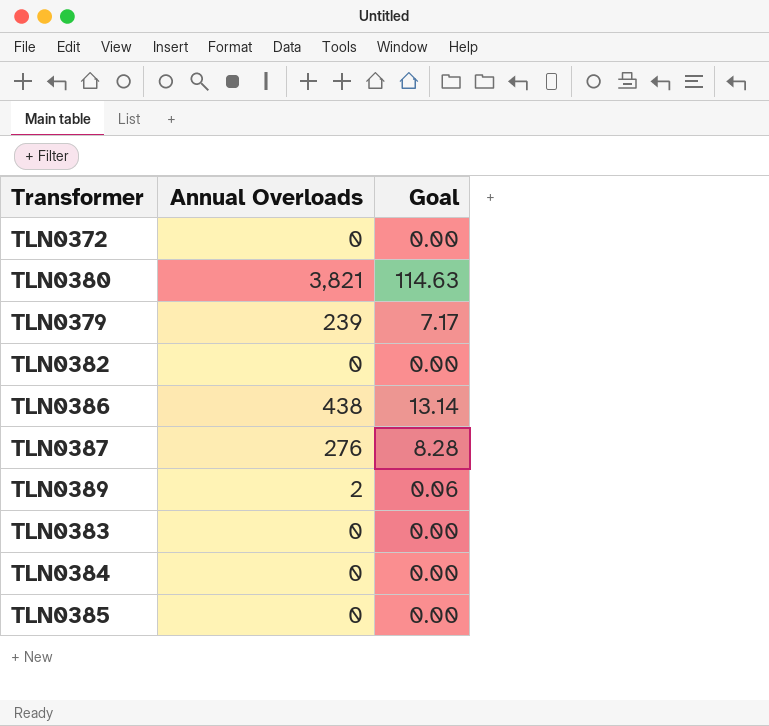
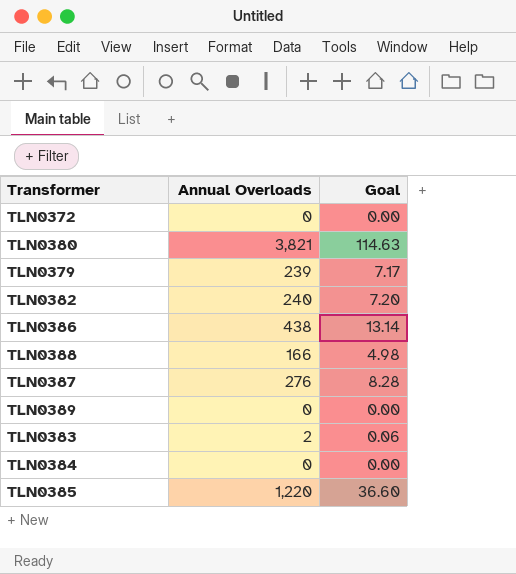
TLN0382 | Annual Overloads: 0 -> 240
TLN0382 | Goal: 0.00 -> 7.20
row TLN0388: none -> 166 | 4.98
TLN0389 | Annual Overloads: 2 -> 0
TLN0389 | Goal: 0.06 -> 0.00
TLN0383 | Annual Overloads: 0 -> 2
TLN0383 | Goal: 0.00 -> 0.06
TLN0385 | Annual Overloads: 0 -> 1,220
TLN0385 | Goal: 0.00 -> 36.60

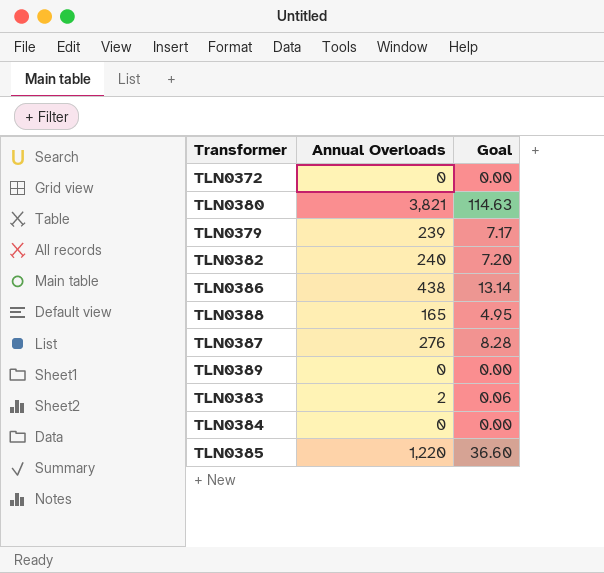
TLN0388 | Annual Overloads: 166 -> 165
TLN0388 | Goal: 4.98 -> 4.95

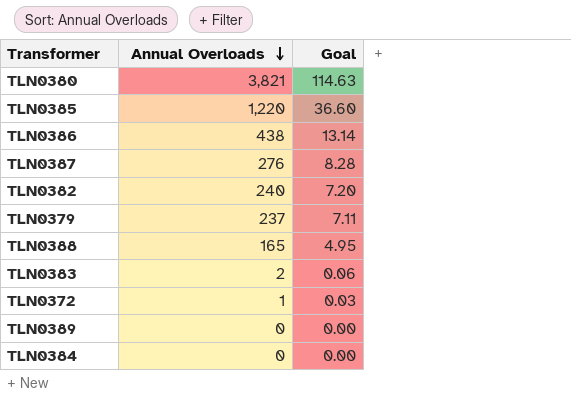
row order: none -> Annual Overloads descending
TLN0379 | Annual Overloads: 239 -> 237
TLN0379 | Goal: 7.17 -> 7.11
TLN0372 | Annual Overloads: 0 -> 1
TLN0372 | Goal: 0.00 -> 0.03

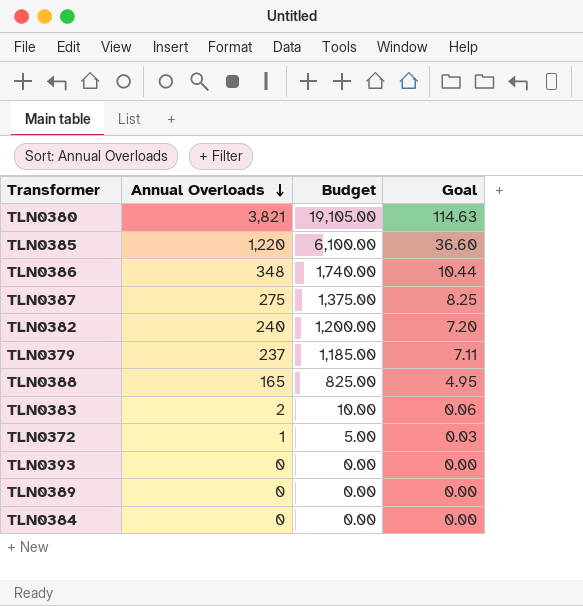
column Budget | formula: none -> [Annual Overloads] * 5
TLN0386 | Annual Overloads: 438 -> 348
TLN0386 | Goal: 13.14 -> 10.44
TLN0387 | Annual Overloads: 276 -> 275
TLN0387 | Goal: 8.28 -> 8.25
row TLN0393: none -> 0 | 0.00 | 0.00

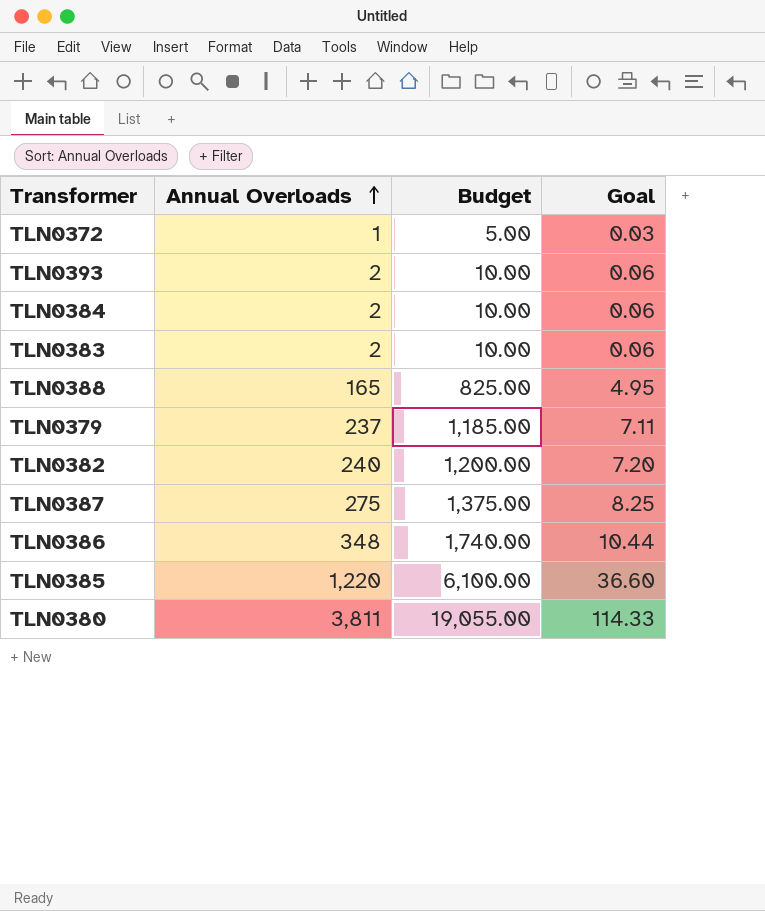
row order: Annual Overloads descending -> Annual Overloads ascending
row TLN0389: 0 | 0.00 | 0.00 -> none
TLN0393 | Annual Overloads: 0 -> 2
TLN0393 | Budget: 0.00 -> 10.00
TLN0393 | Goal: 0.00 -> 0.06
TLN0384 | Annual Overloads: 0 -> 2
TLN0384 | Budget: 0.00 -> 10.00
TLN0384 | Goal: 0.00 -> 0.06
TLN0380 | Annual Overloads: 3,821 -> 3,811
TLN0380 | Budget: 19,105.00 -> 19,055.00
TLN0380 | Goal: 114.63 -> 114.33

